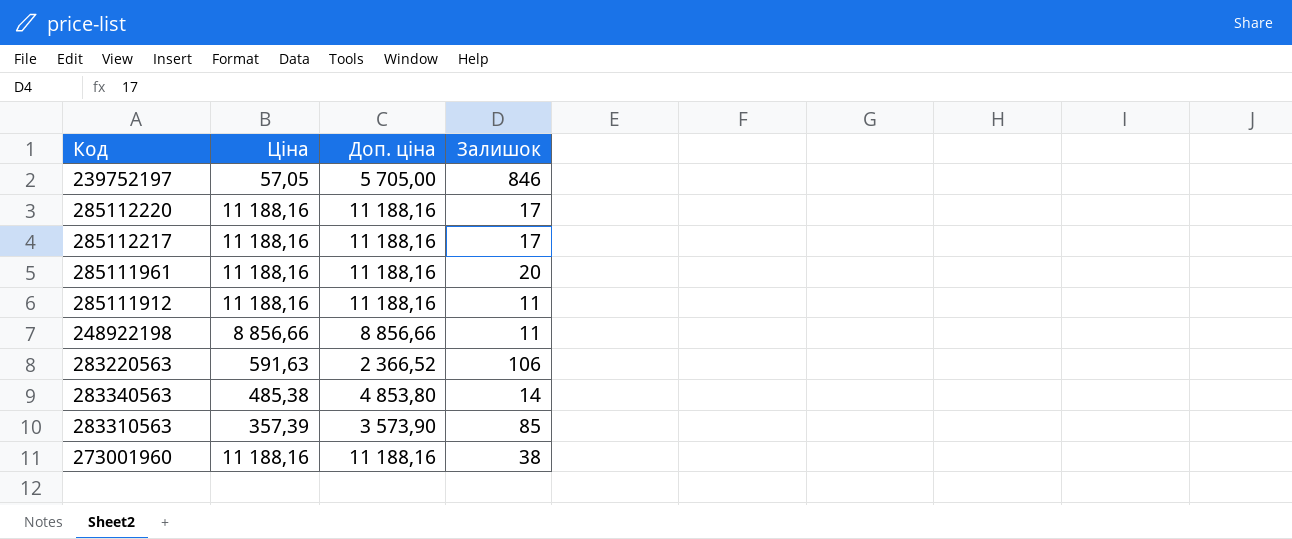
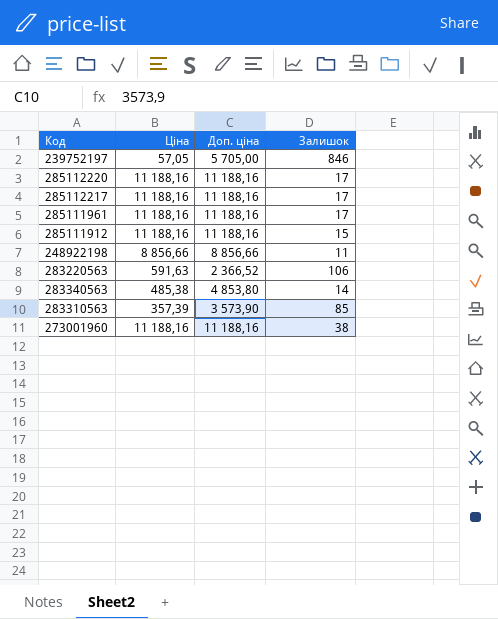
285111961 | Залишок: 20 -> 17
285111912 | Залишок: 11 -> 15

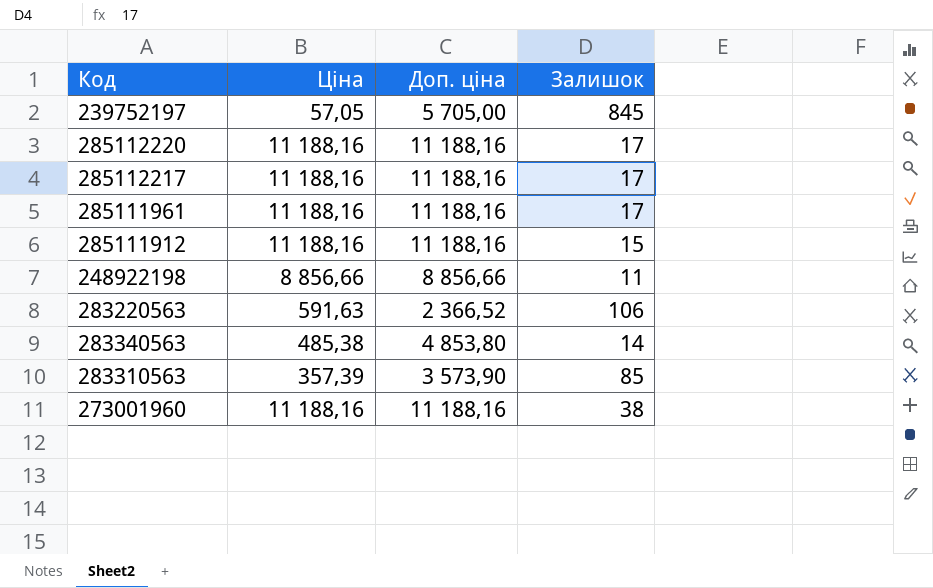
239752197 | Залишок: 846 -> 845

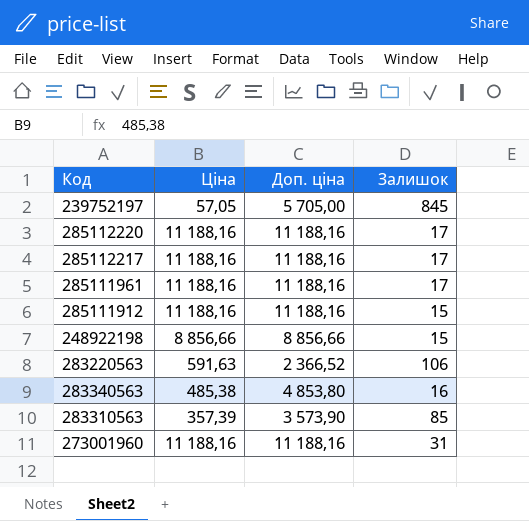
248922198 | Залишок: 11 -> 15
283340563 | Залишок: 14 -> 16
273001960 | Залишок: 38 -> 31

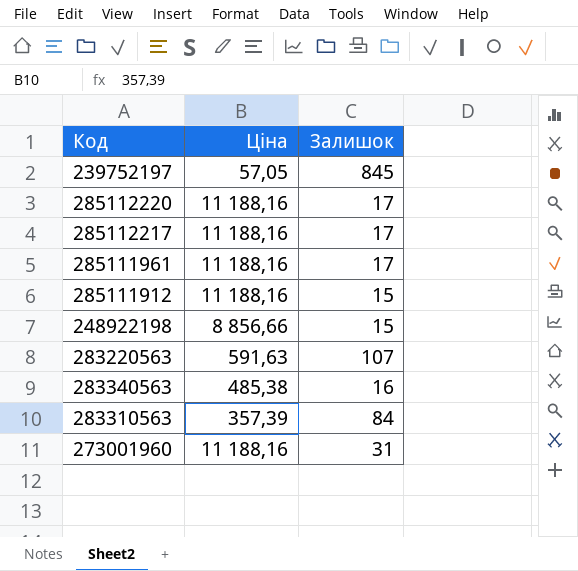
column Доп. ціна | position: 3 -> none
283220563 | Залишок: 106 -> 107
283310563 | Залишок: 85 -> 84

